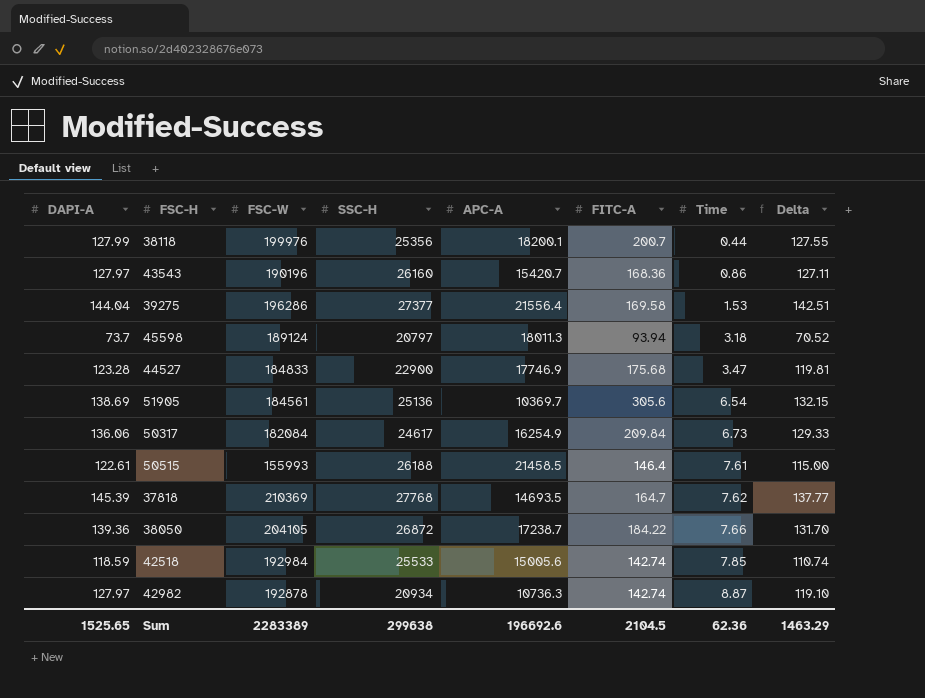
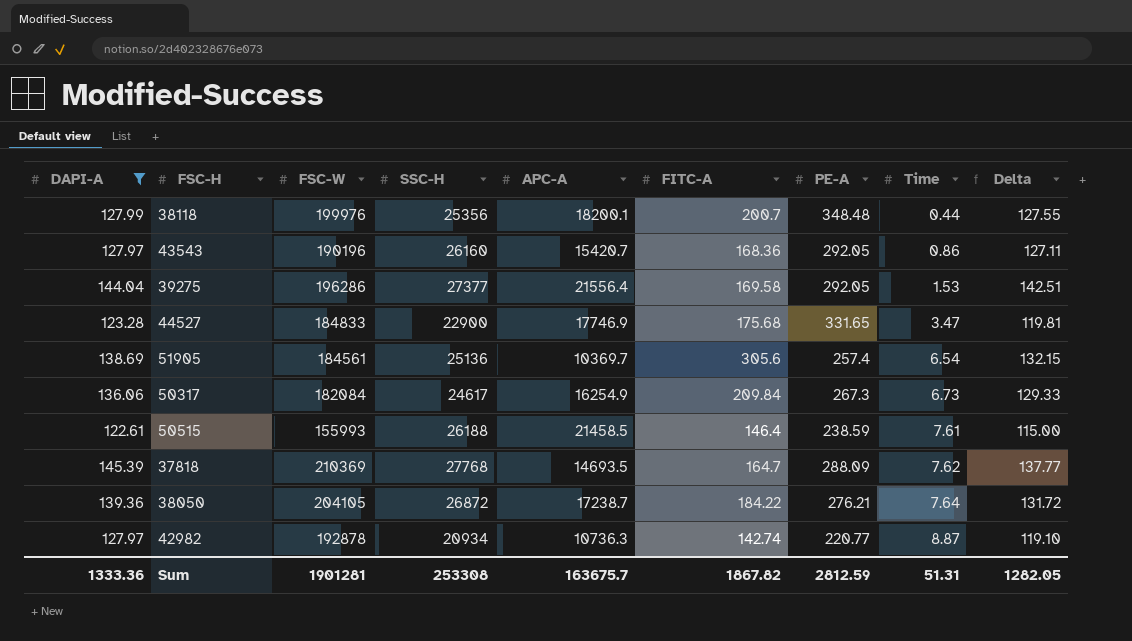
filter: none -> DAPI-A >= 122.61
column PE-A | position: none -> 7
38050 | Time: 7.66 -> 7.64
38050 | Delta: 131.70 -> 131.72
Sum | DAPI-A: 1525.65 -> 1333.36
Sum | FSC-W: 2283389 -> 1901281
Sum | SSC-H: 299638 -> 253308
Sum | APC-A: 196692.6 -> 163675.7
Sum | FITC-A: 2104.5 -> 1867.82
Sum | Time: 62.36 -> 51.31
Sum | Delta: 1463.29 -> 1282.05

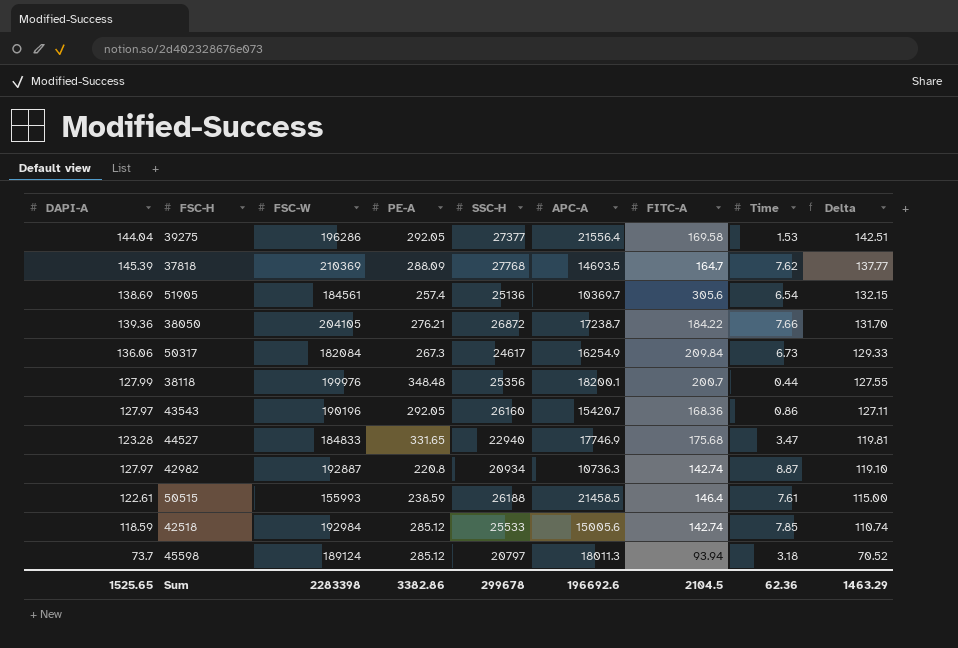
filter: DAPI-A >= 122.61 -> none
row order: Time ascending -> Delta descending
column PE-A | position: 7 -> 4
38050 | Time: 7.64 -> 7.66
38050 | Delta: 131.72 -> 131.70
44527 | SSC-H: 22900 -> 22940
42982 | FSC-W: 192878 -> 192887
42982 | PE-A: 220.77 -> 220.8
Sum | DAPI-A: 1333.36 -> 1525.65
Sum | FSC-W: 1901281 -> 2283398
Sum | PE-A: 2812.59 -> 3382.86
Sum | SSC-H: 253308 -> 299678
Sum | APC-A: 163675.7 -> 196692.6
Sum | FITC-A: 1867.82 -> 2104.5
Sum | Time: 51.31 -> 62.36
Sum | Delta: 1282.05 -> 1463.29

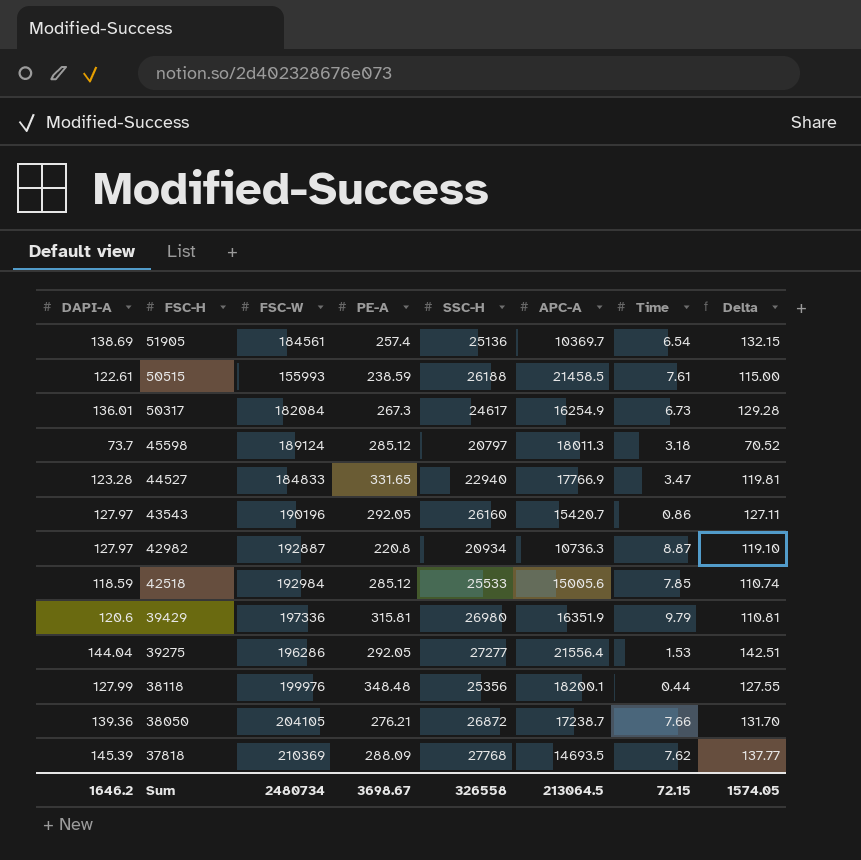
row order: Delta descending -> FSC-H descending
column FITC-A | position: 7 -> none
50317 | DAPI-A: 136.06 -> 136.01
50317 | Delta: 129.33 -> 129.28
44527 | APC-A: 17746.9 -> 17766.9
row 39429: none -> 120.6 | 197336 | 315.81 | 26980 | 16351.9 | 9.79 | 110.81
39275 | SSC-H: 27377 -> 27277
Sum | DAPI-A: 1525.65 -> 1646.2
Sum | FSC-W: 2283398 -> 2480734
Sum | PE-A: 3382.86 -> 3698.67
Sum | SSC-H: 299678 -> 326558
Sum | APC-A: 196692.6 -> 213064.5
Sum | Time: 62.36 -> 72.15
Sum | Delta: 1463.29 -> 1574.05

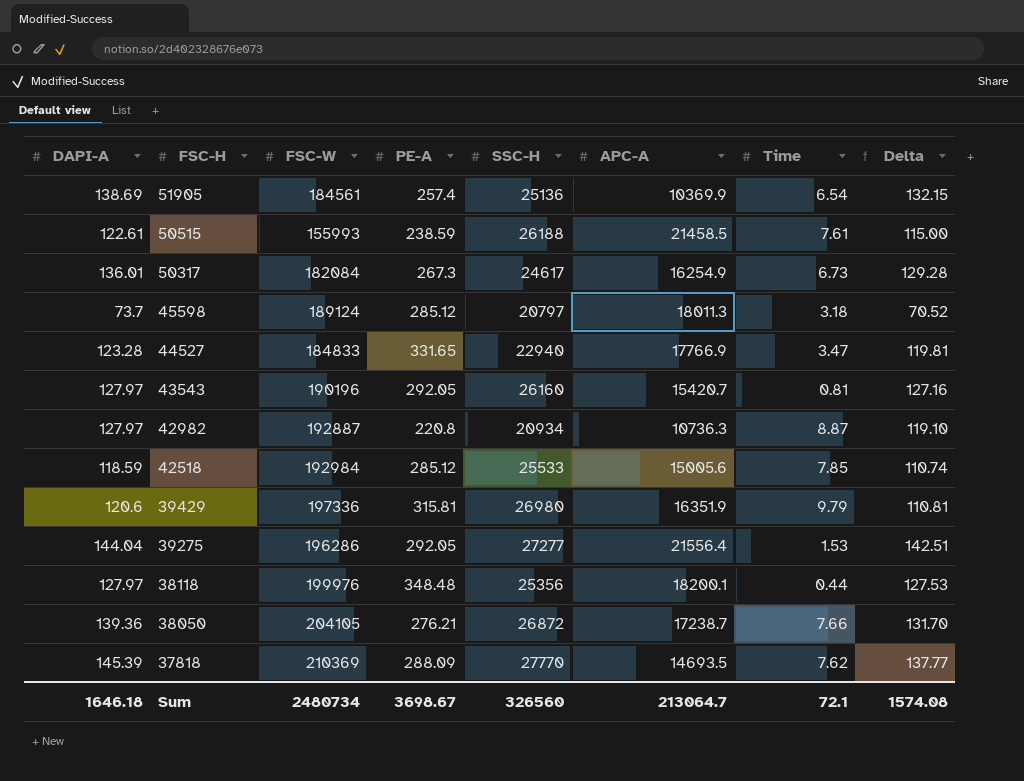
51905 | APC-A: 10369.7 -> 10369.9
43543 | Time: 0.86 -> 0.81
43543 | Delta: 127.11 -> 127.16
38118 | DAPI-A: 127.99 -> 127.97
38118 | Delta: 127.55 -> 127.53
37818 | SSC-H: 27768 -> 27770
Sum | DAPI-A: 1646.2 -> 1646.18
Sum | SSC-H: 326558 -> 326560
Sum | APC-A: 213064.5 -> 213064.7
Sum | Time: 72.15 -> 72.1
Sum | Delta: 1574.05 -> 1574.08

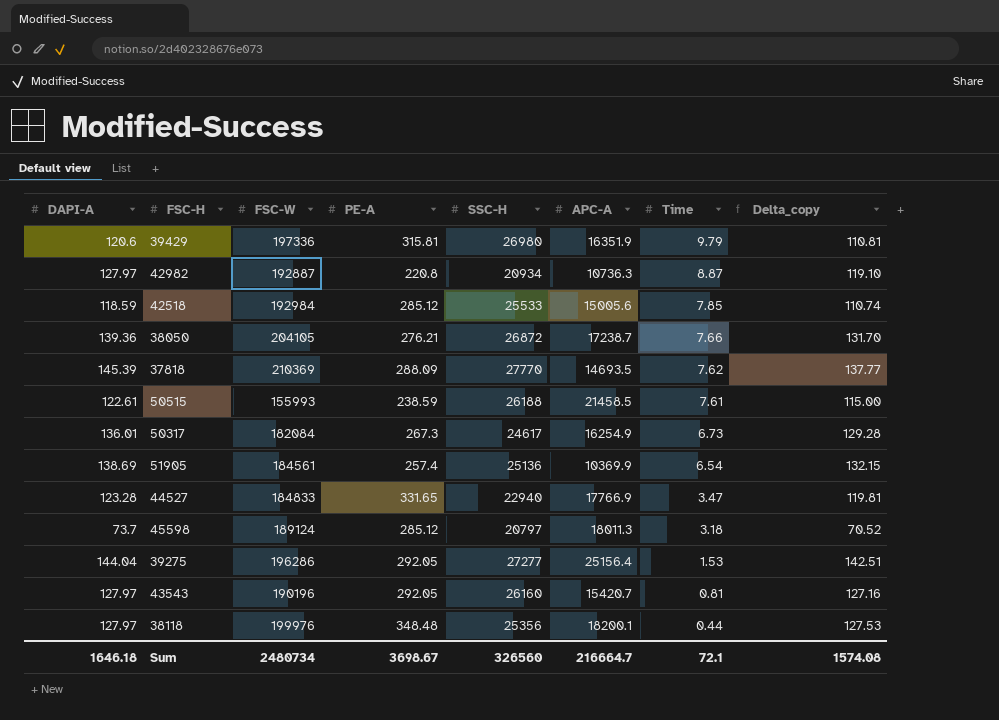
row order: FSC-H descending -> Time descending
column name: Delta -> Delta_copy
39275 | APC-A: 21556.4 -> 25156.4
Sum | APC-A: 213064.7 -> 216664.7

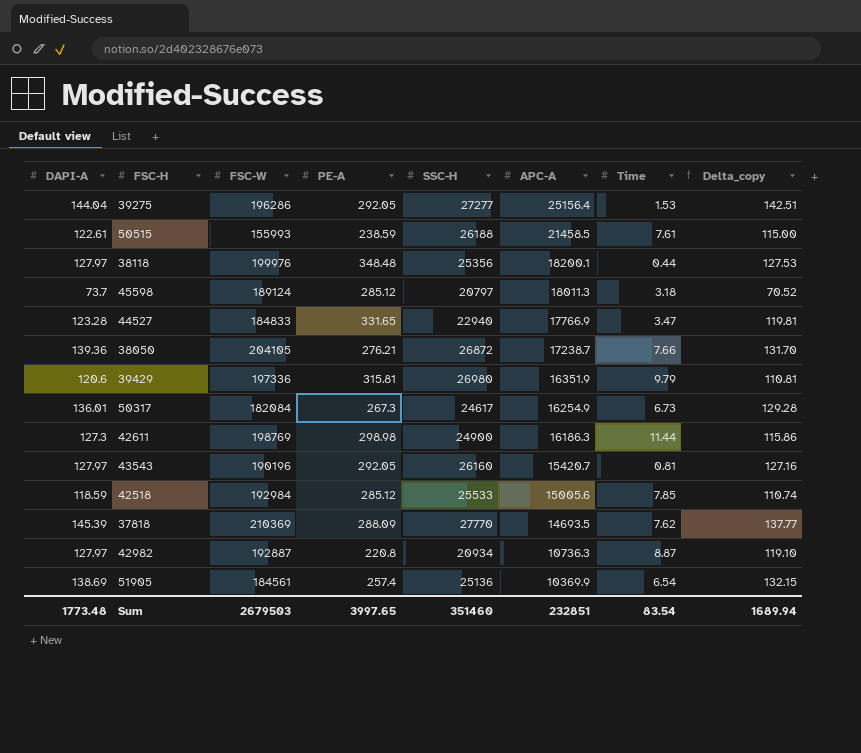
row order: Time descending -> APC-A descending
row 42611: none -> 127.3 | 198769 | 298.98 | 24900 | 16186.3 | 11.44 | 115.86
Sum | DAPI-A: 1646.18 -> 1773.48
Sum | FSC-W: 2480734 -> 2679503
Sum | PE-A: 3698.67 -> 3997.65
Sum | SSC-H: 326560 -> 351460
Sum | APC-A: 216664.7 -> 232851
Sum | Time: 72.1 -> 83.54
Sum | Delta_copy: 1574.08 -> 1689.94

